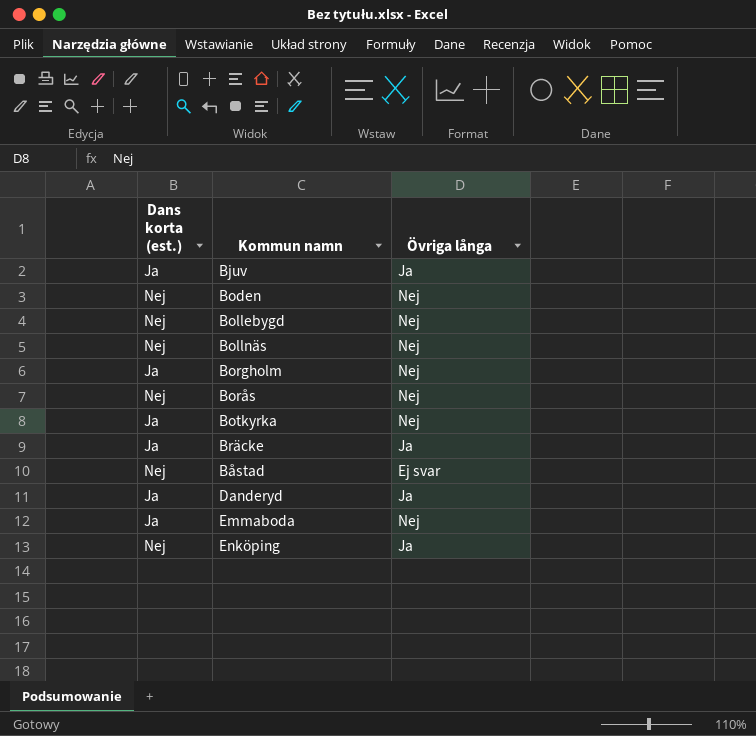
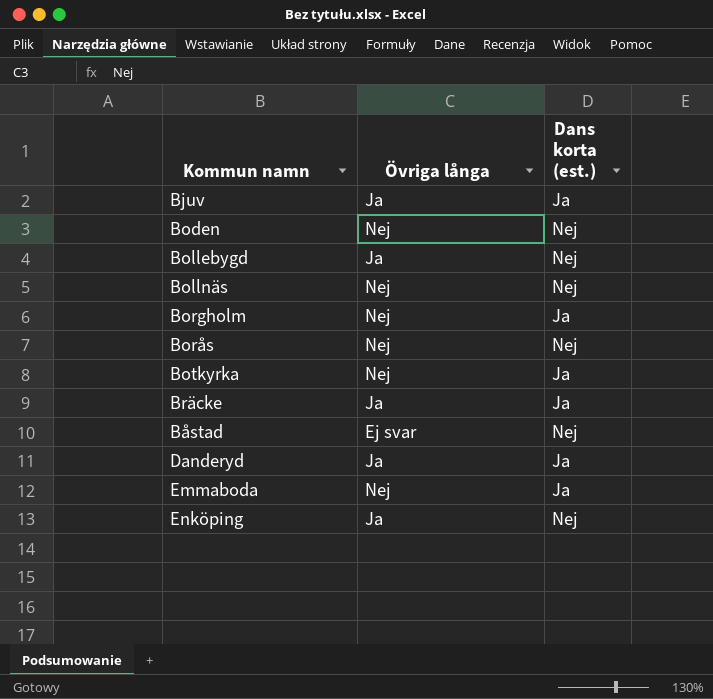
column Dans korta (est.) | position: 1 -> 3
Bollebygd | Övriga långa: Nej -> Ja

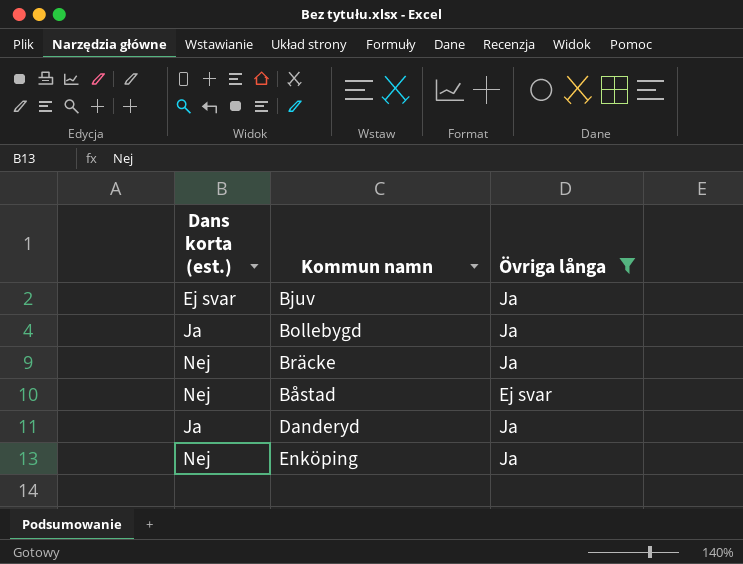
filter: none -> Övriga långa != Nej
column Dans korta (est.) | position: 3 -> 1
Bjuv | Dans korta (est.): Ja -> Ej svar
Bollebygd | Dans korta (est.): Nej -> Ja
Bräcke | Dans korta (est.): Ja -> Nej

